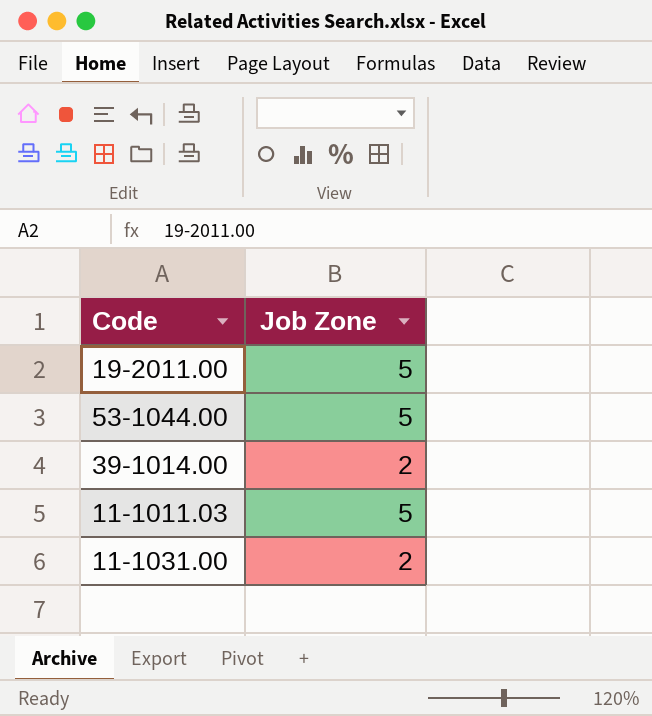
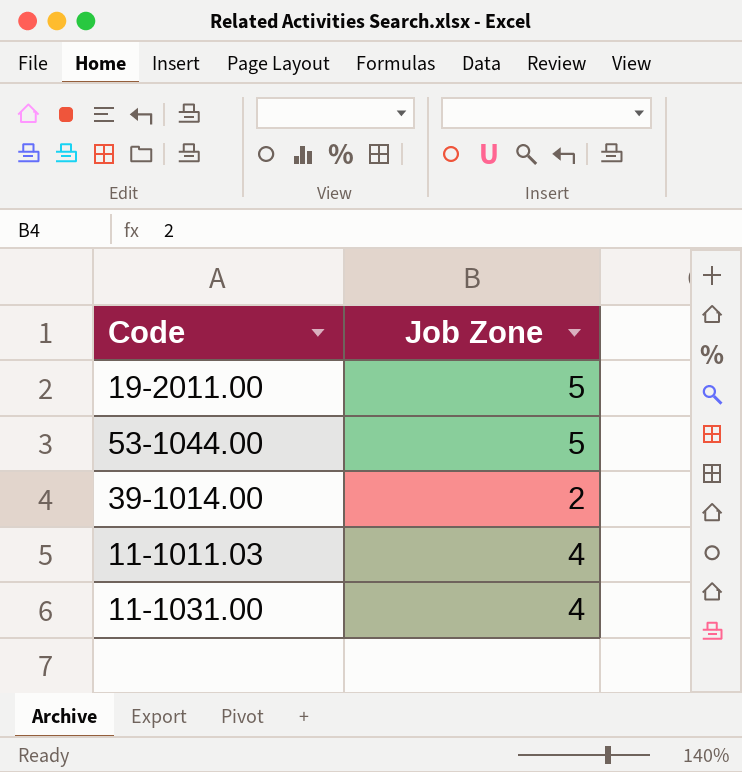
11-1011.03 | Job Zone: 5 -> 4
11-1031.00 | Job Zone: 2 -> 4

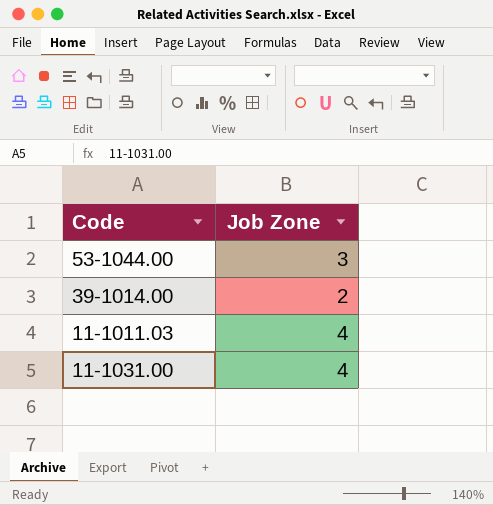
row 19-2011.00: 5 -> none
53-1044.00 | Job Zone: 5 -> 3

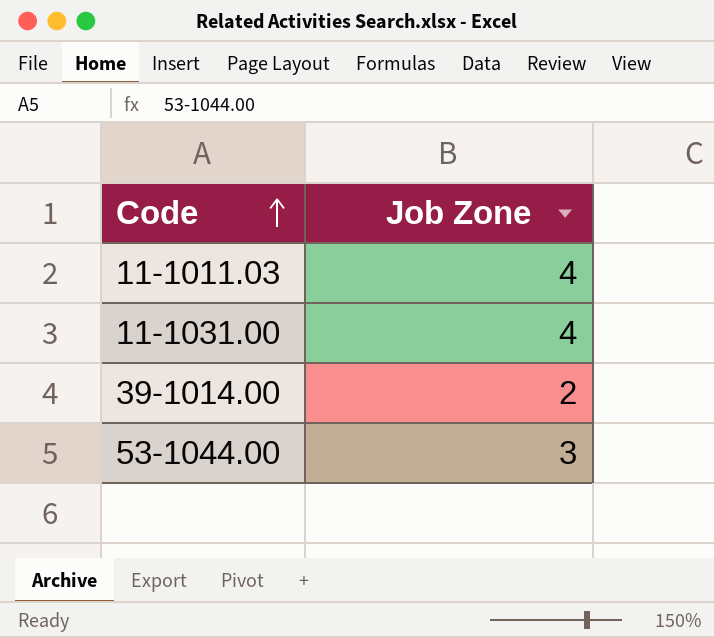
row order: none -> Code ascending

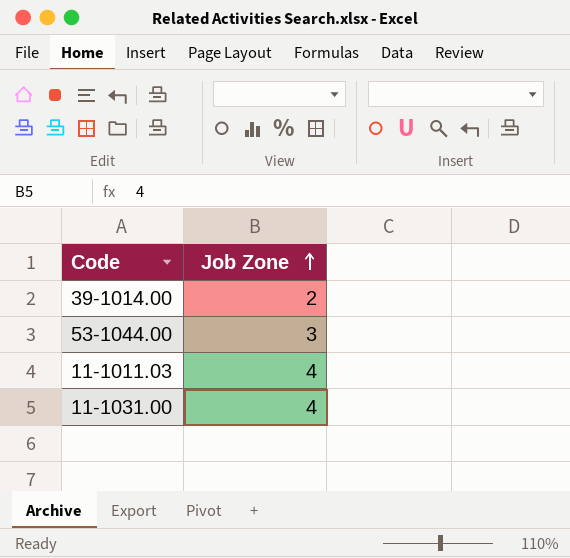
row order: Code ascending -> Job Zone ascending

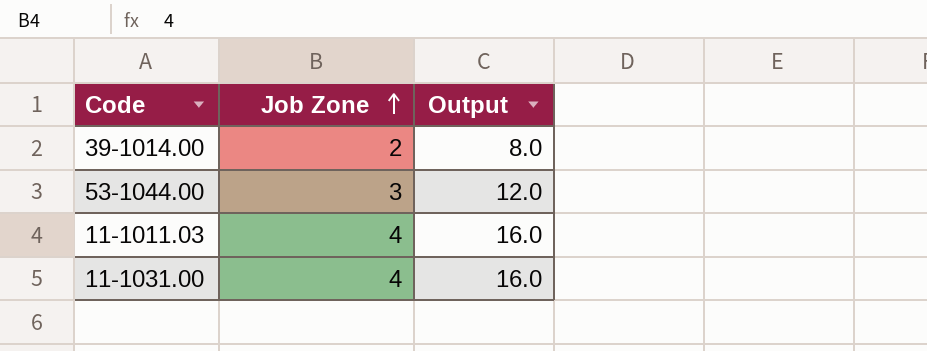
column Output | formula: none -> [Job Zone] * 4

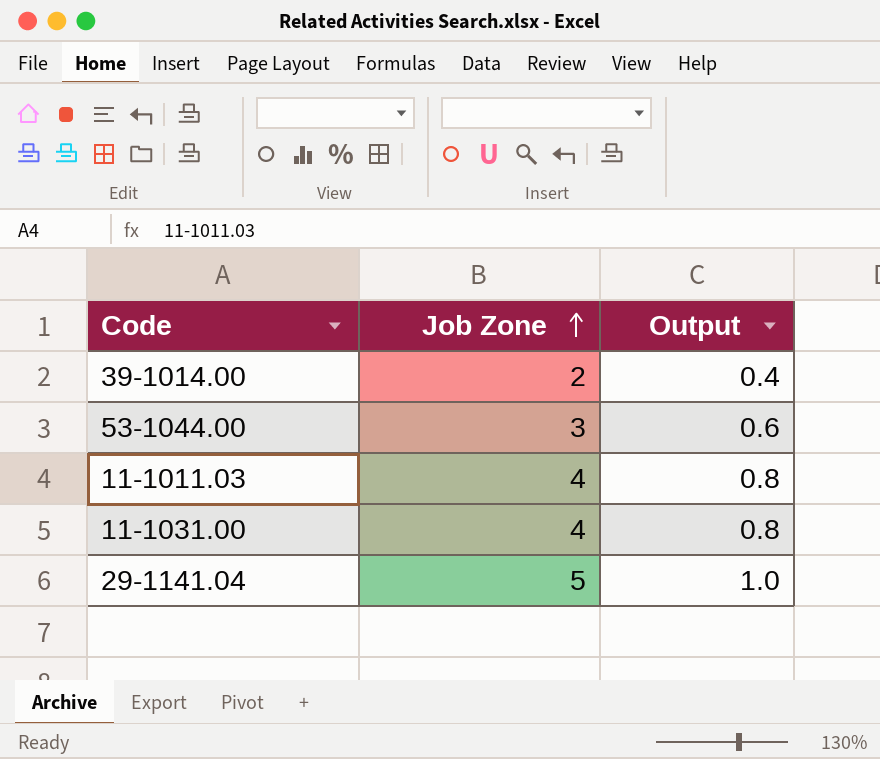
column Output | formula: [Job Zone] * 4 -> [Job Zone] * 0.2
row 29-1141.04: none -> 5 | 1.0

